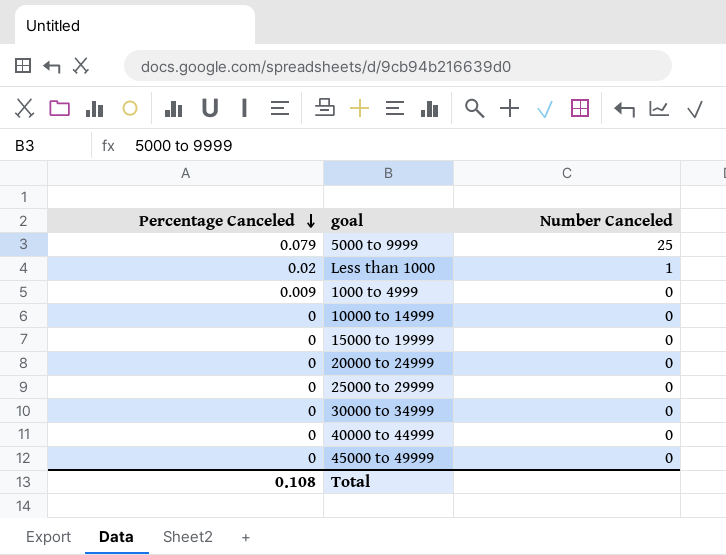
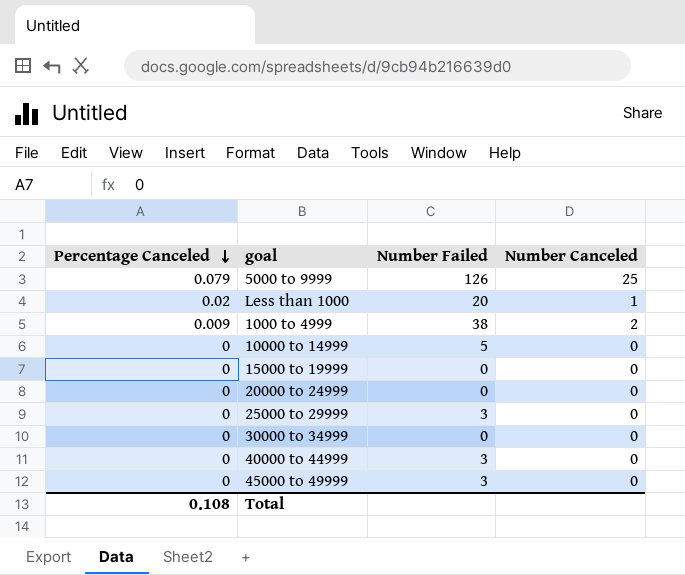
column Number Failed | position: none -> 3
1000 to 4999 | Number Canceled: 0 -> 2

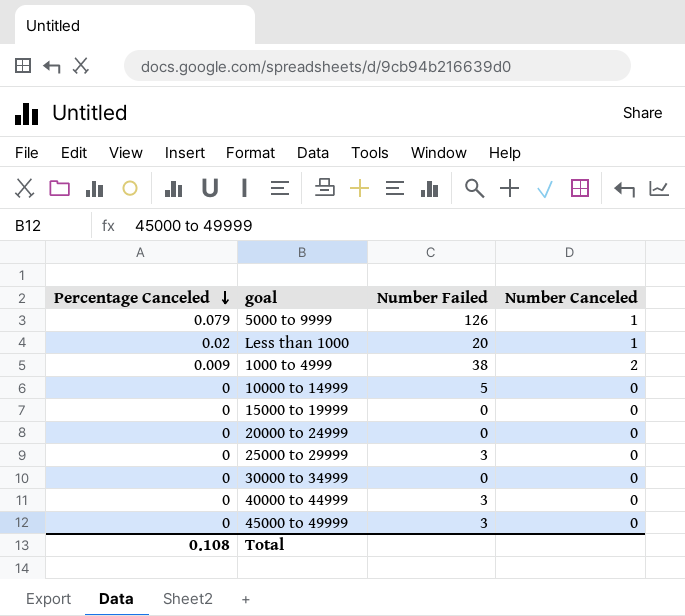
5000 to 9999 | Number Canceled: 25 -> 1

